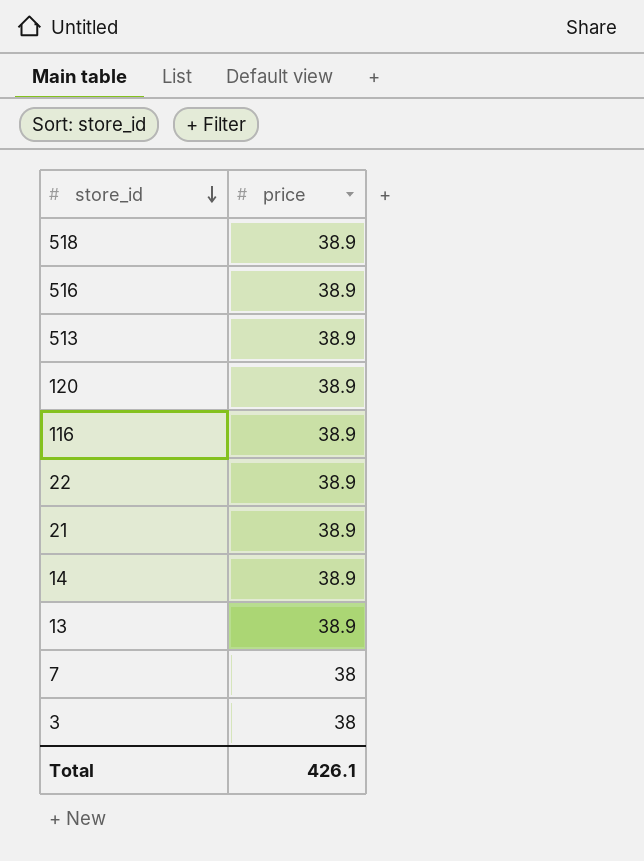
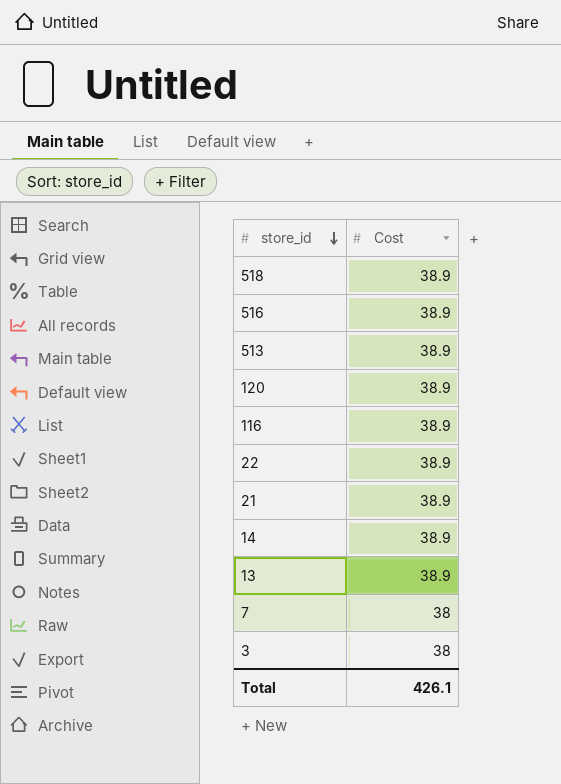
column name: price -> Cost

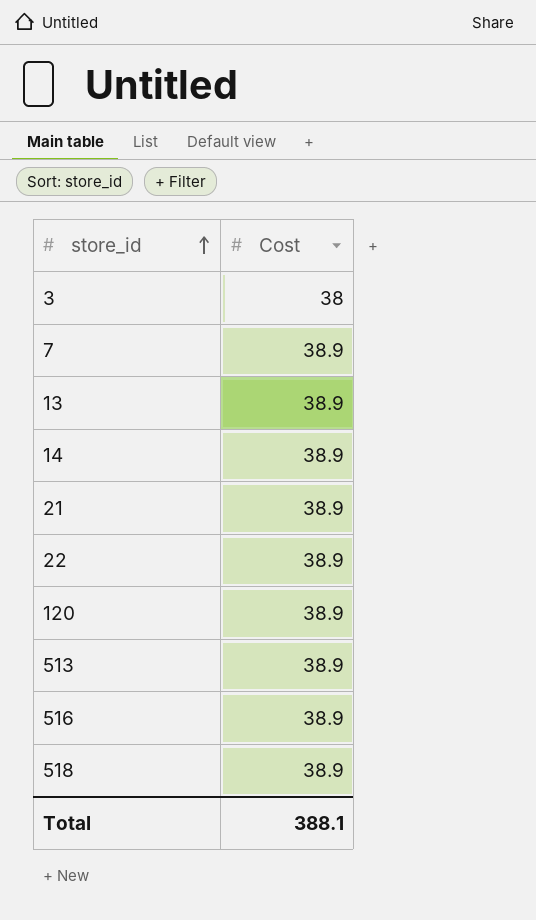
row order: store_id descending -> store_id ascending
row 116: 38.9 -> none
7 | Cost: 38 -> 38.9
Total | Cost: 426.1 -> 388.1

